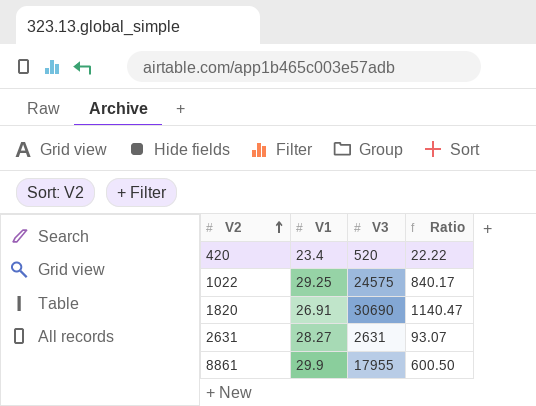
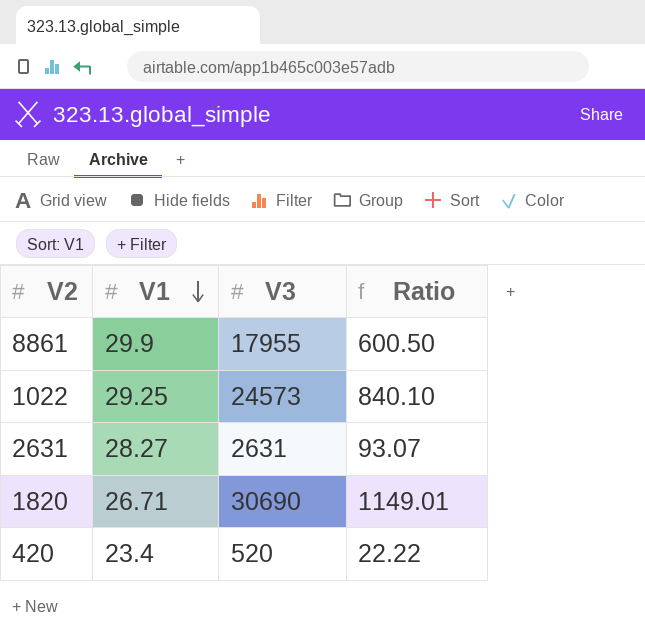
row order: V2 ascending -> V1 descending
1022 | V3: 24575 -> 24573
1022 | Ratio: 840.17 -> 840.10
1820 | V1: 26.91 -> 26.71
1820 | Ratio: 1140.47 -> 1149.01

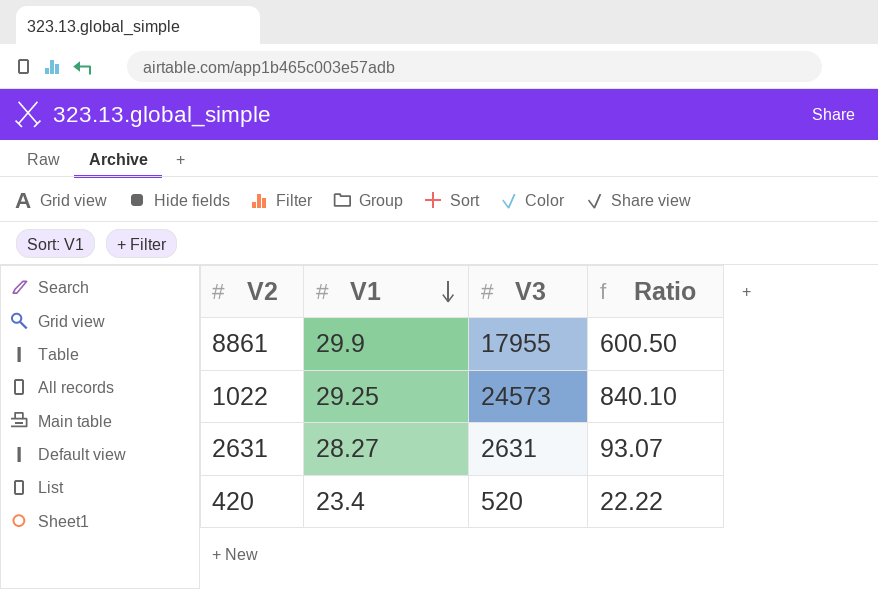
row 1820: 26.71 | 30690 | 1149.01 -> none

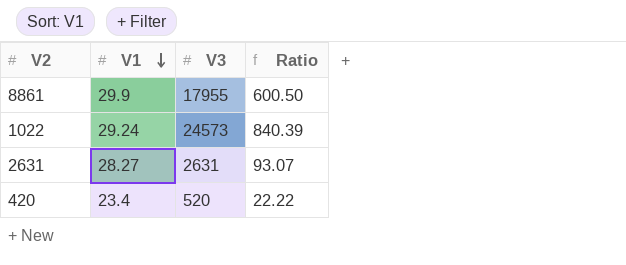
1022 | V1: 29.25 -> 29.24
1022 | Ratio: 840.10 -> 840.39

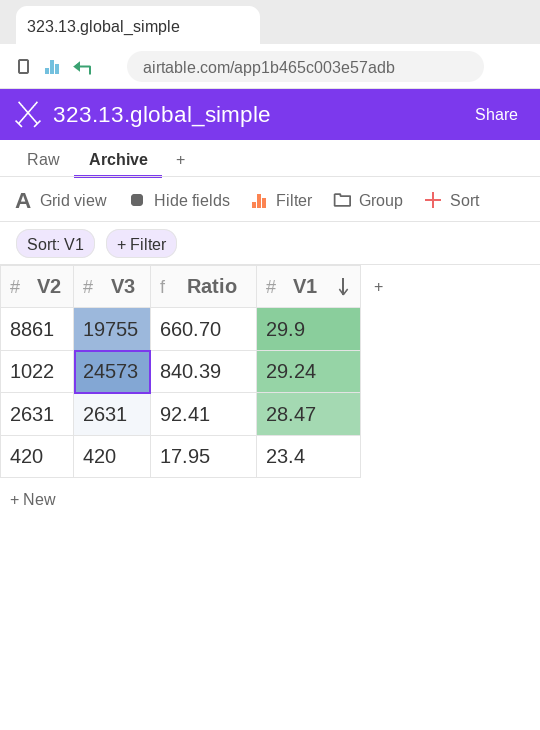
column V1 | position: 2 -> 4
8861 | V3: 17955 -> 19755
8861 | Ratio: 600.50 -> 660.70
2631 | Ratio: 93.07 -> 92.41
2631 | V1: 28.27 -> 28.47
420 | V3: 520 -> 420
420 | Ratio: 22.22 -> 17.95

